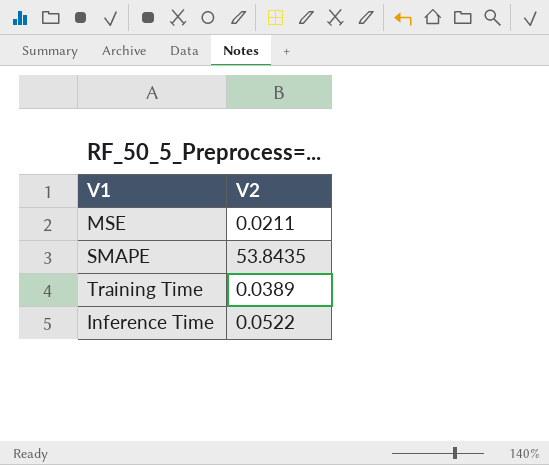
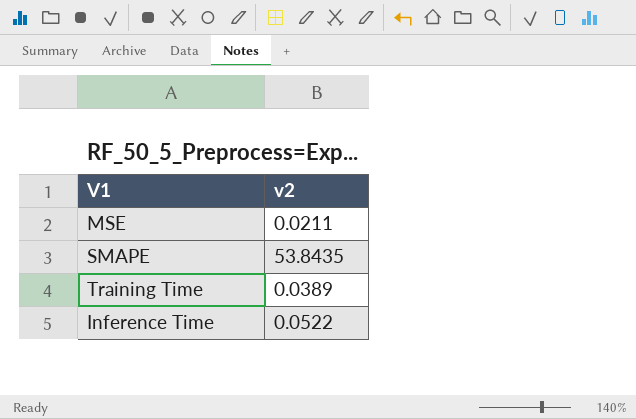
column name: V2 -> v2

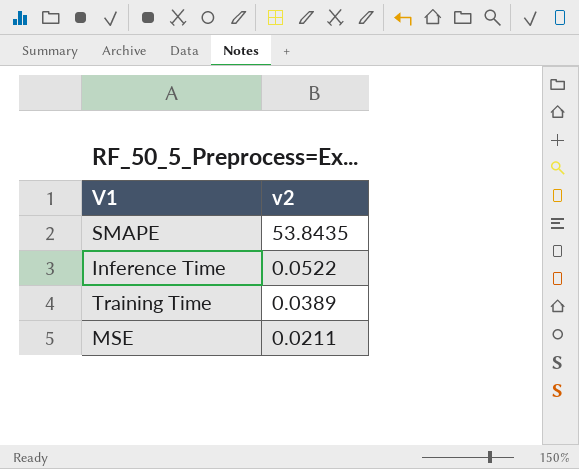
row order: none -> v2 descending

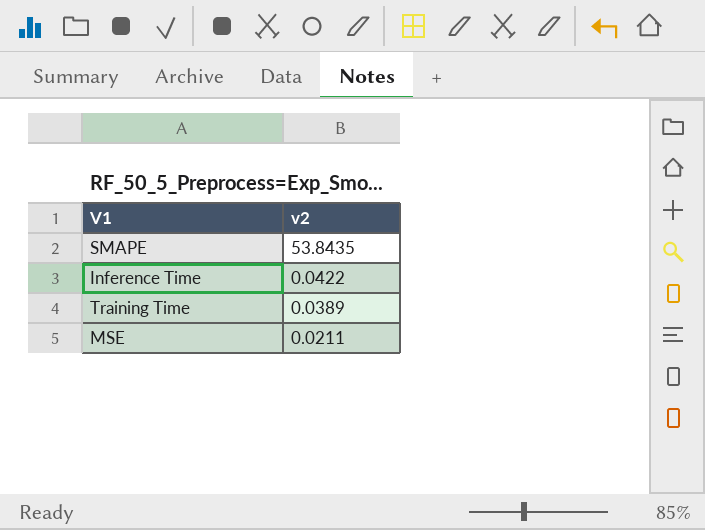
Inference Time | v2: 0.0522 -> 0.0422

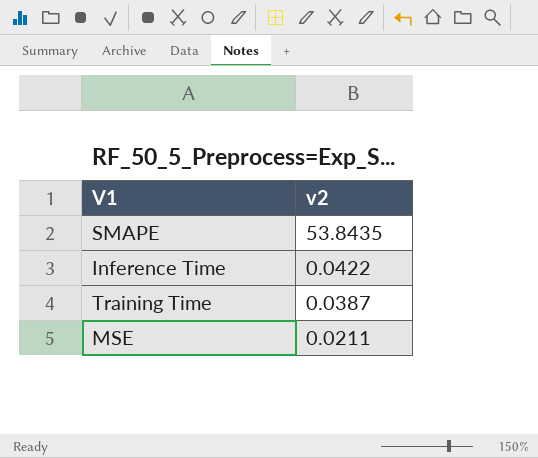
Training Time | v2: 0.0389 -> 0.0387

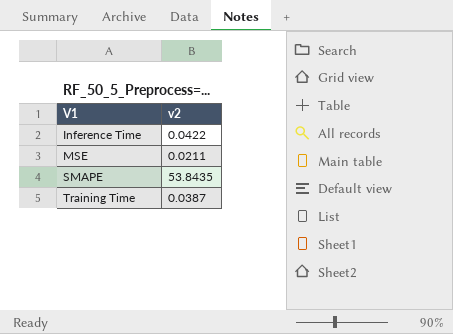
row order: v2 descending -> V1 ascending

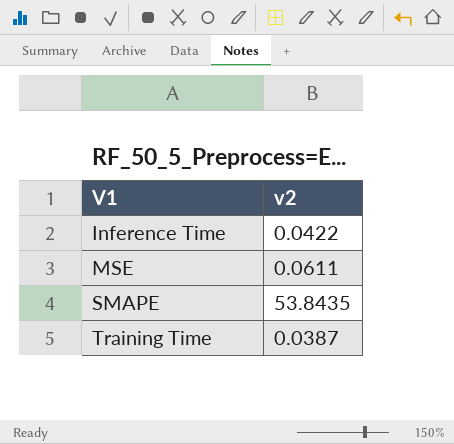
MSE | v2: 0.0211 -> 0.0611

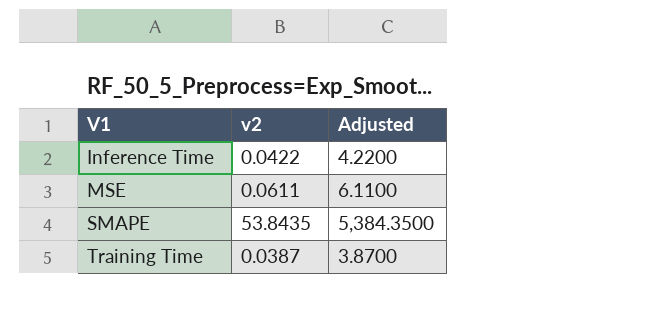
column Adjusted | formula: none -> [v2] * 100

